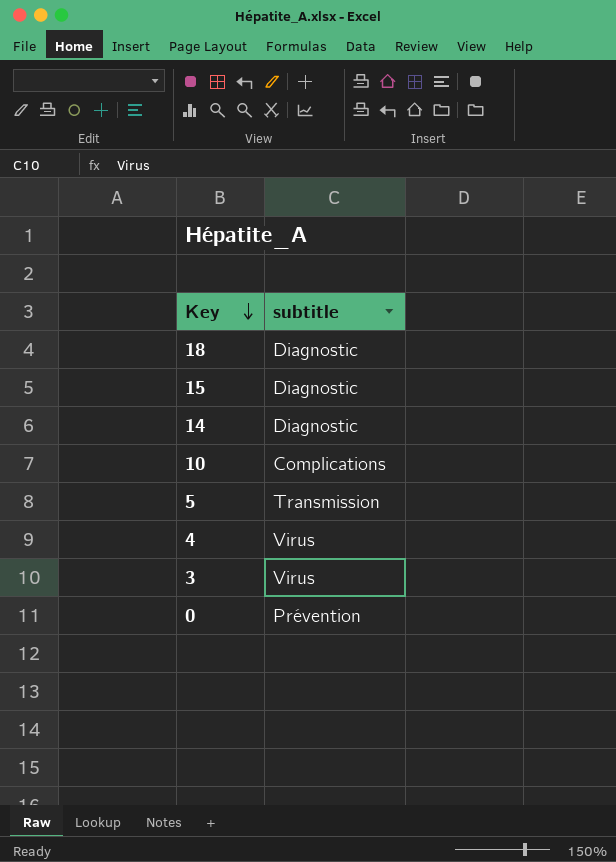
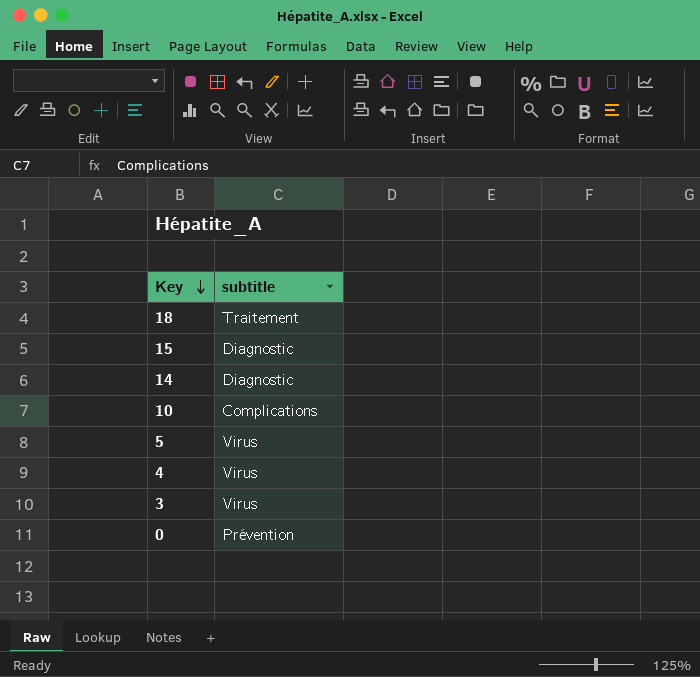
18 | subtitle: Diagnostic -> Traitement
5 | subtitle: Transmission -> Virus

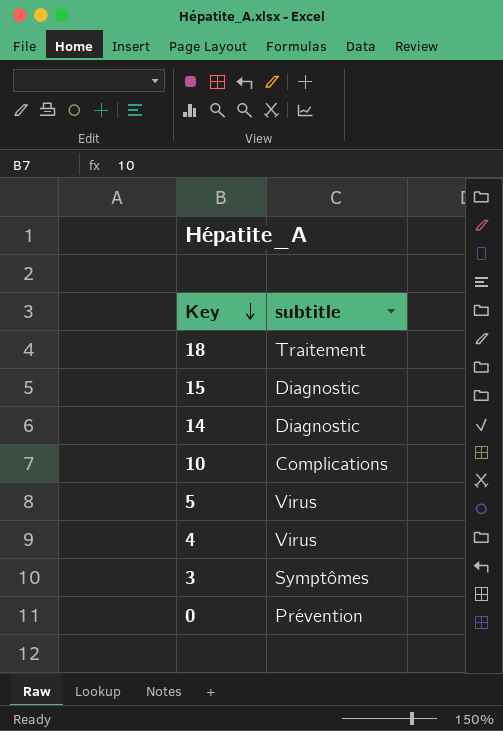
3 | subtitle: Virus -> Symptômes

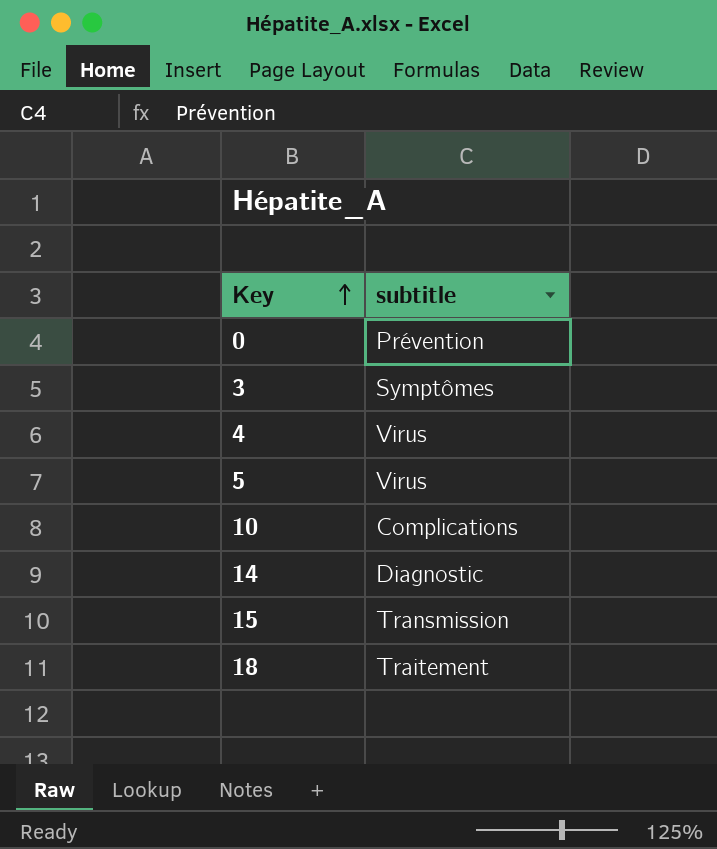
row order: Key descending -> Key ascending
15 | subtitle: Diagnostic -> Transmission

